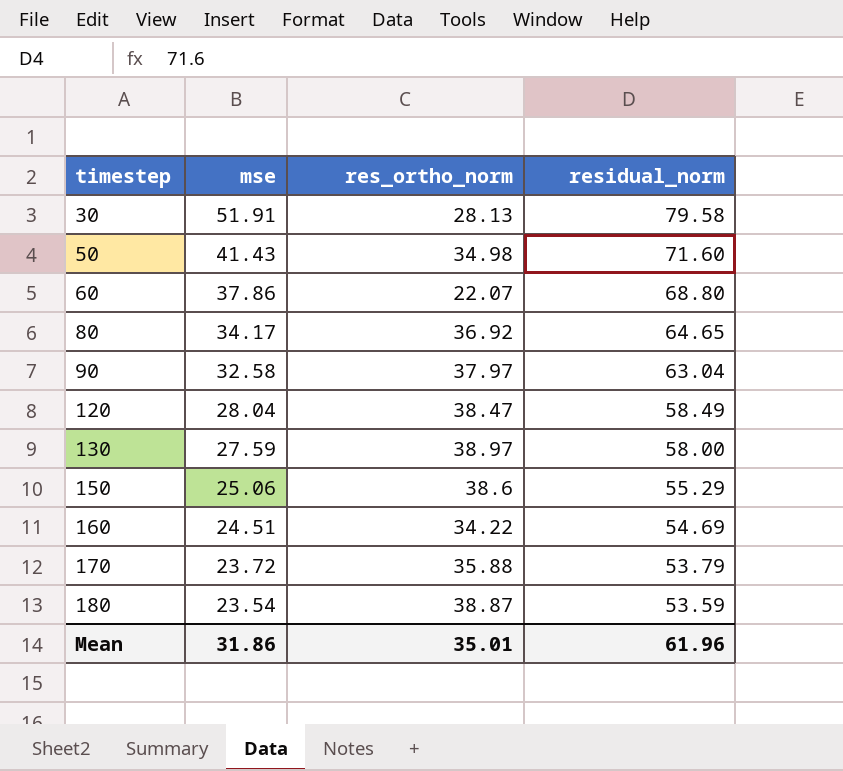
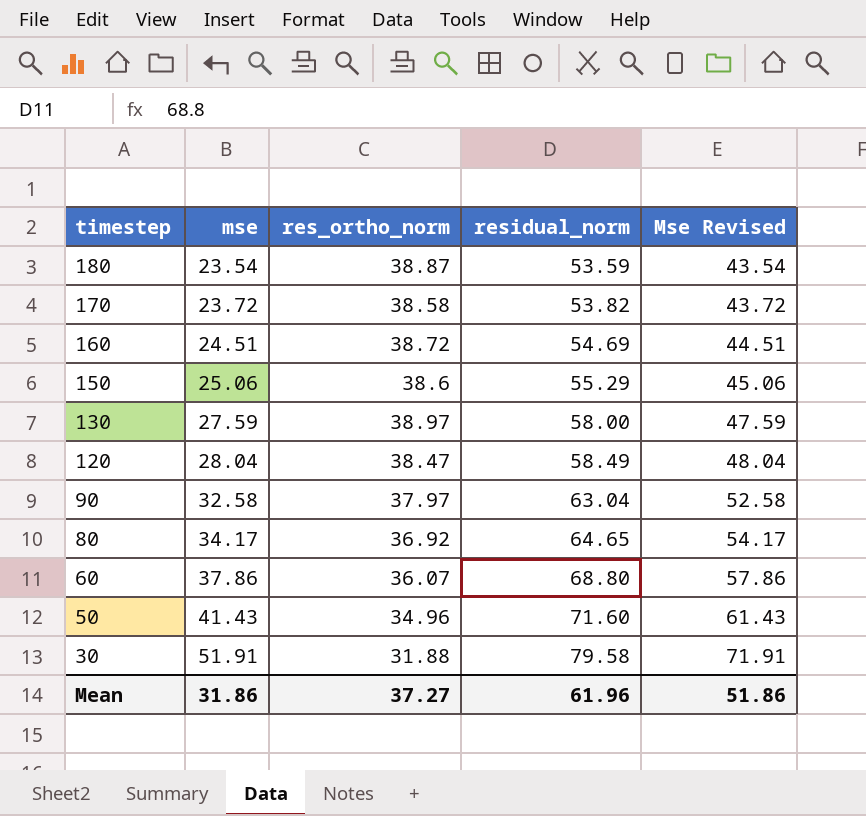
row order: timestep ascending -> timestep descending
column Mse Revised | formula: none -> [mse] + 20
170 | res_ortho_norm: 35.88 -> 38.58
170 | residual_norm: 53.79 -> 53.82
160 | res_ortho_norm: 34.22 -> 38.72
60 | res_ortho_norm: 22.07 -> 36.07
50 | res_ortho_norm: 34.98 -> 34.96
30 | res_ortho_norm: 28.13 -> 31.88
Mean | res_ortho_norm: 35.01 -> 37.27

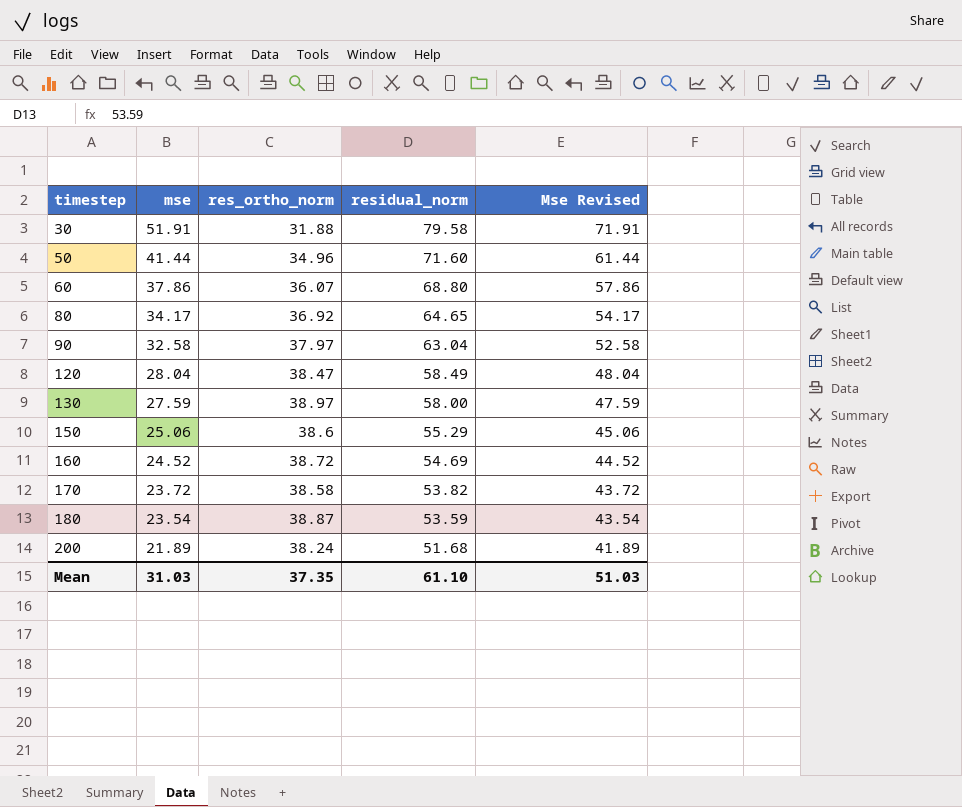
row order: timestep descending -> timestep ascending
50 | mse: 41.43 -> 41.44
50 | Mse Revised: 61.43 -> 61.44
160 | mse: 24.51 -> 24.52
160 | Mse Revised: 44.51 -> 44.52
row 200: none -> 21.89 | 38.24 | 51.68 | 41.89
Mean | mse: 31.86 -> 31.03
Mean | res_ortho_norm: 37.27 -> 37.35
Mean | residual_norm: 61.96 -> 61.10
Mean | Mse Revised: 51.86 -> 51.03

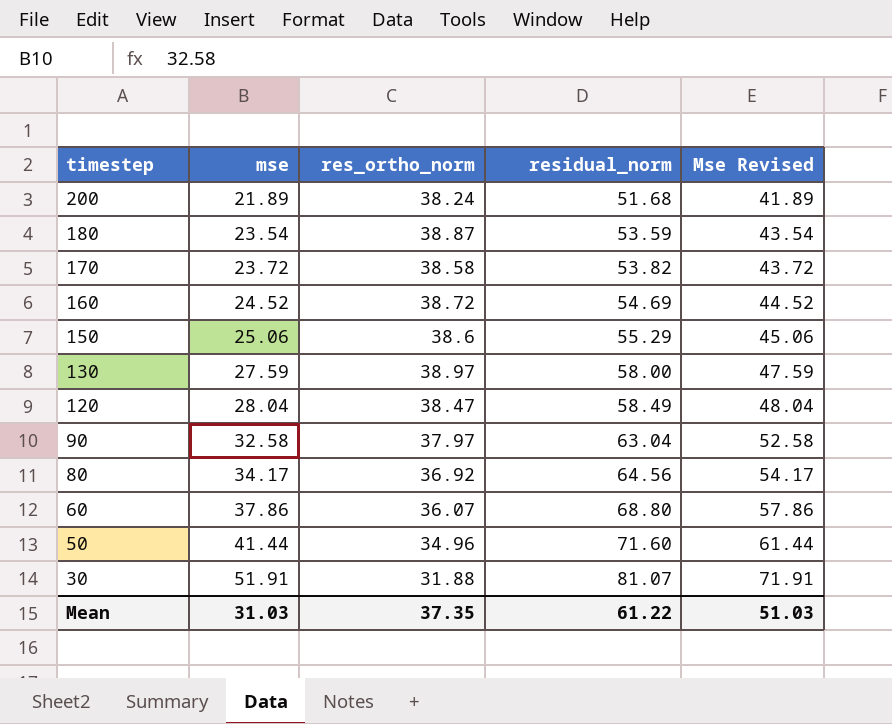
row order: timestep ascending -> timestep descending
80 | residual_norm: 64.65 -> 64.56
30 | residual_norm: 79.58 -> 81.07
Mean | residual_norm: 61.10 -> 61.22

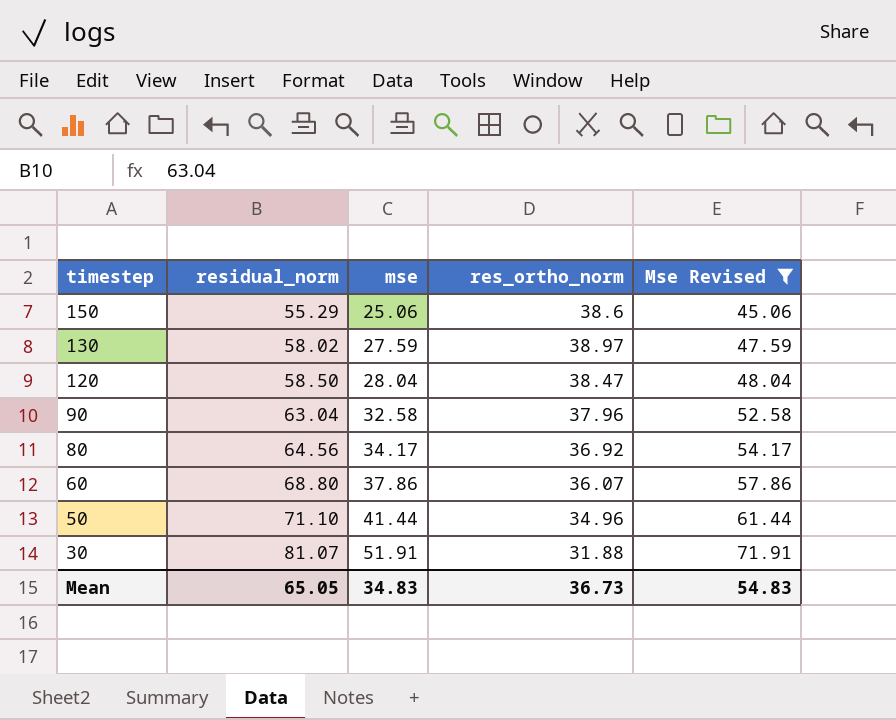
filter: none -> Mse Revised >= 45.06
column residual_norm | position: 4 -> 2
130 | residual_norm: 58.00 -> 58.02
120 | residual_norm: 58.49 -> 58.50
90 | res_ortho_norm: 37.97 -> 37.96
50 | residual_norm: 71.60 -> 71.10
Mean | residual_norm: 61.22 -> 65.05
Mean | mse: 31.03 -> 34.83
Mean | res_ortho_norm: 37.35 -> 36.73
Mean | Mse Revised: 51.03 -> 54.83

